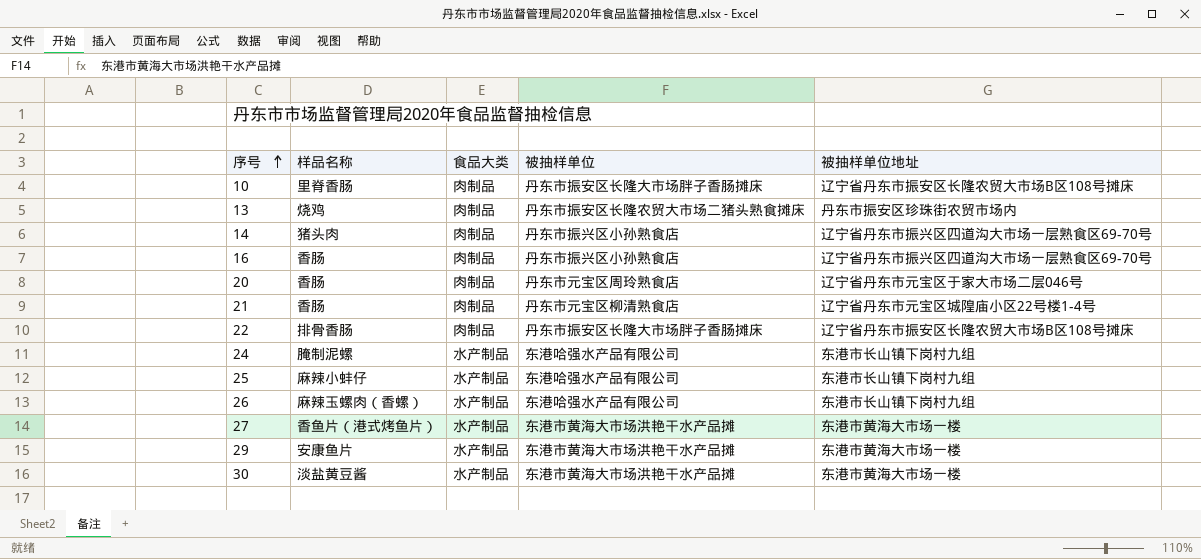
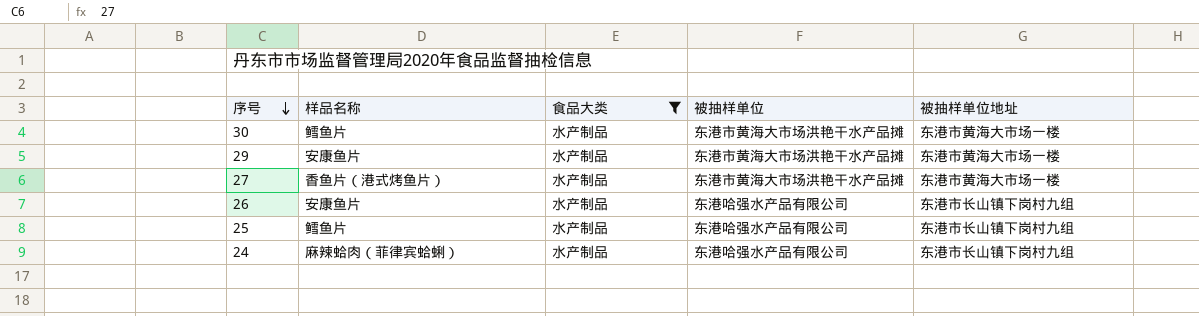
filter: none -> 食品大类 = 水产制品
row order: 序号 ascending -> 序号 descending
30 | 样品名称: 淡盐黄豆酱 -> 鳕鱼片
26 | 样品名称: 麻辣玉螺肉（香螺） -> 安康鱼片
25 | 样品名称: 麻辣小蚌仔 -> 鳕鱼片
24 | 样品名称: 腌制泥螺 -> 麻辣蛤肉（菲律宾蛤蜊）

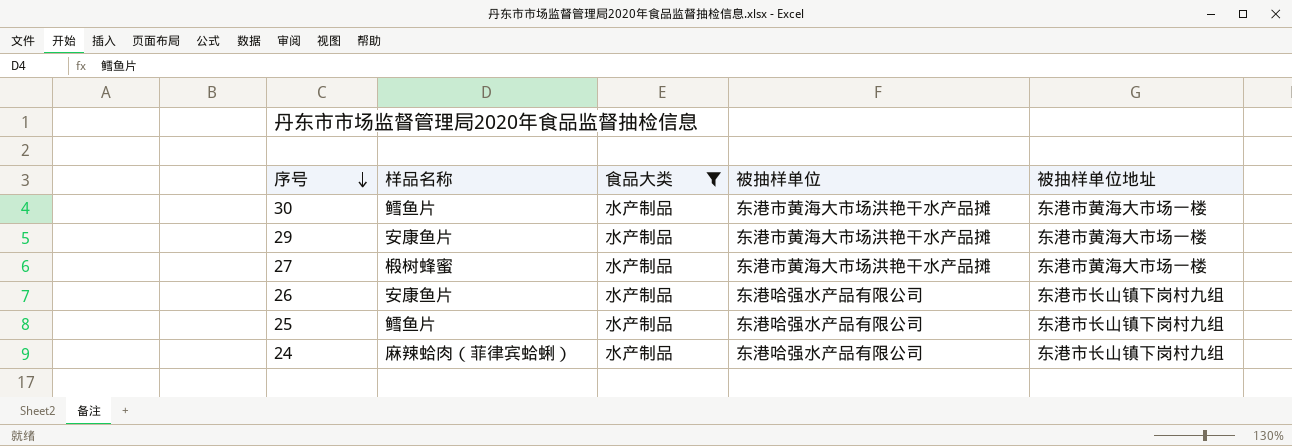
27 | 样品名称: 香鱼片（港式烤鱼片） -> 椴树蜂蜜

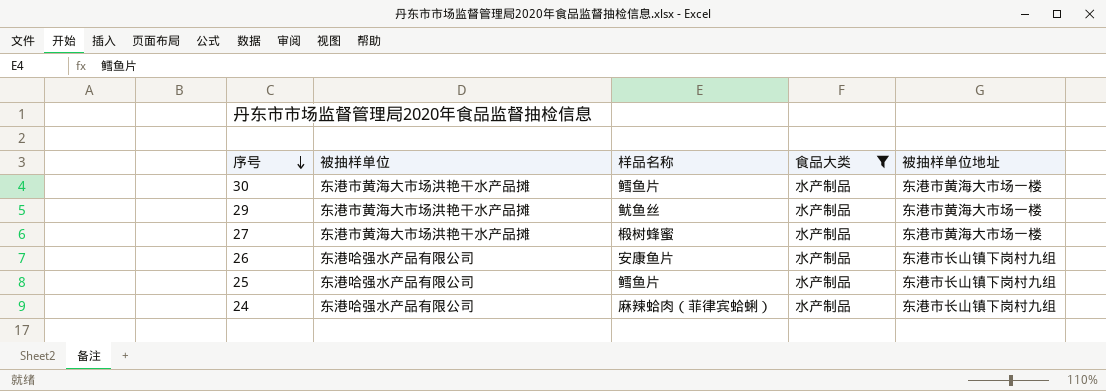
column 被抽样单位 | position: 4 -> 2
29 | 样品名称: 安康鱼片 -> 鱿鱼丝

